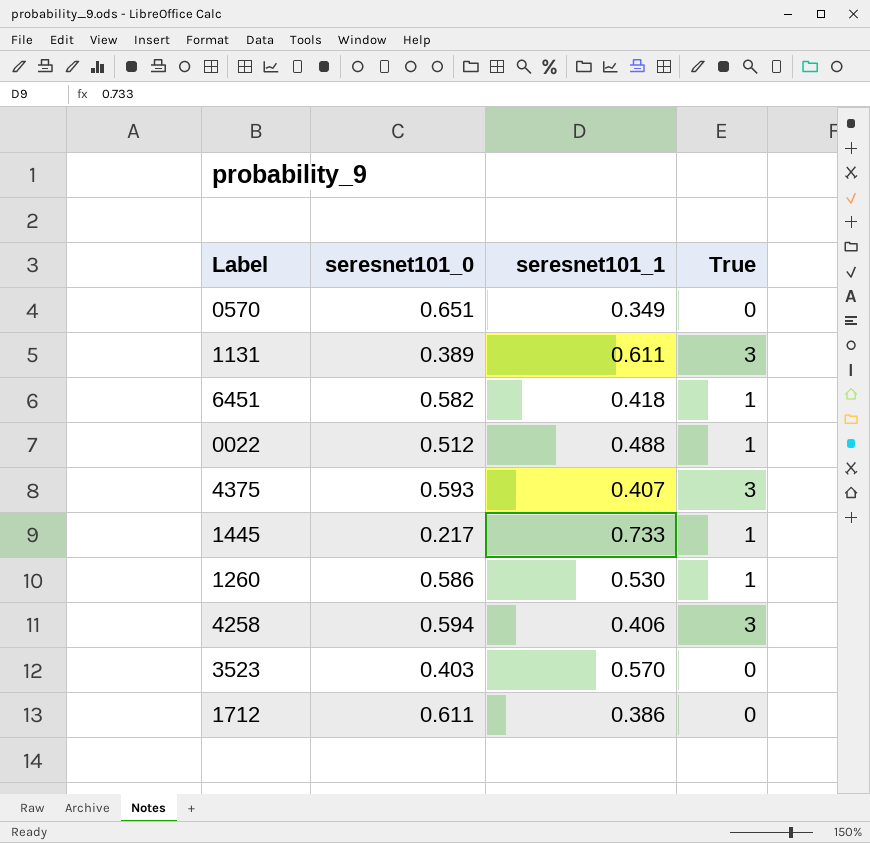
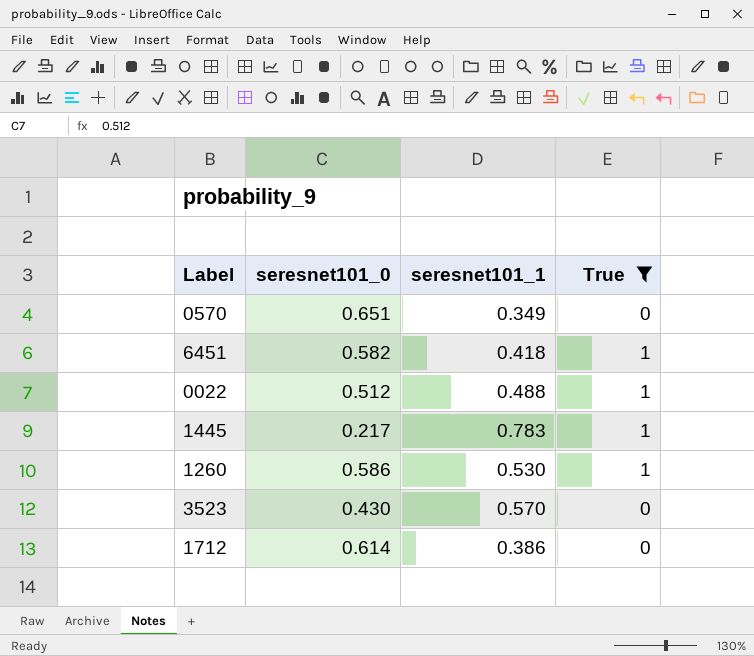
filter: none -> True != 3
1445 | seresnet101_1: 0.733 -> 0.783
3523 | seresnet101_0: 0.403 -> 0.430
1712 | seresnet101_0: 0.611 -> 0.614

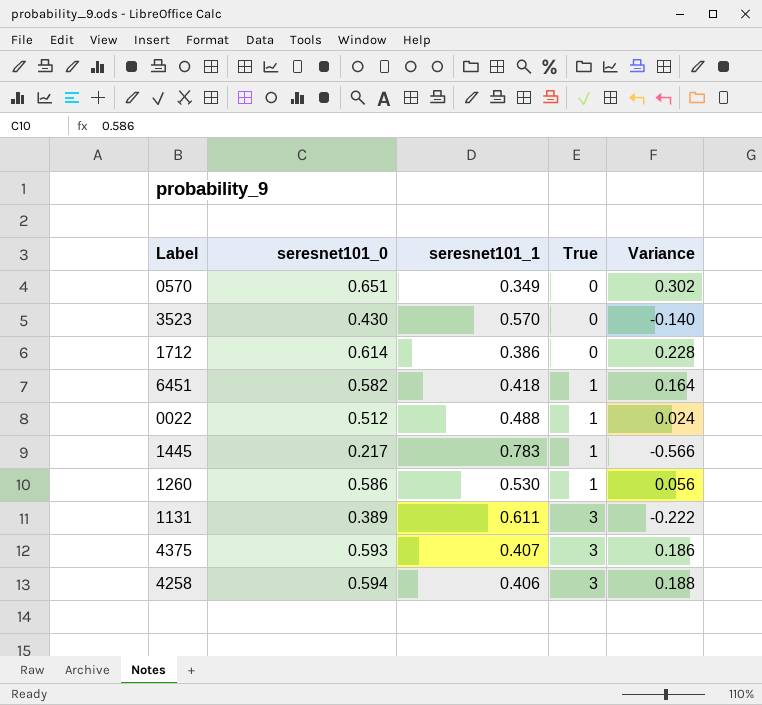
filter: True != 3 -> none
row order: none -> True ascending
column Variance | formula: none -> [seresnet101_0] - [seresnet101_1]

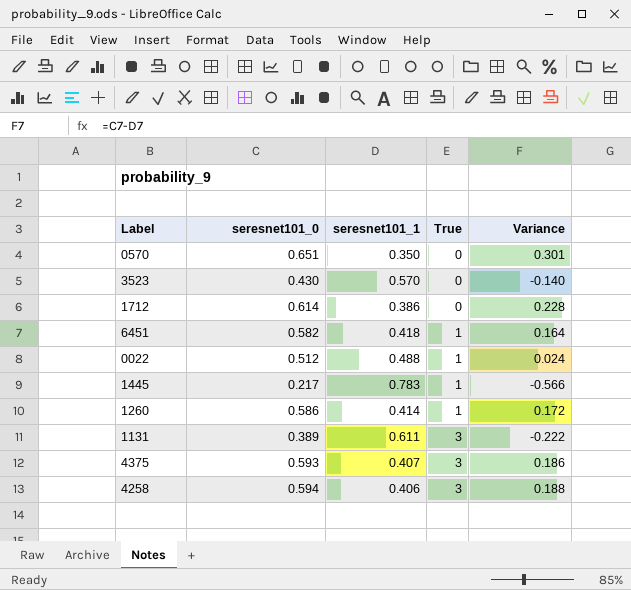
0570 | seresnet101_1: 0.349 -> 0.350
0570 | Variance: 0.302 -> 0.301
1260 | seresnet101_1: 0.530 -> 0.414
1260 | Variance: 0.056 -> 0.172

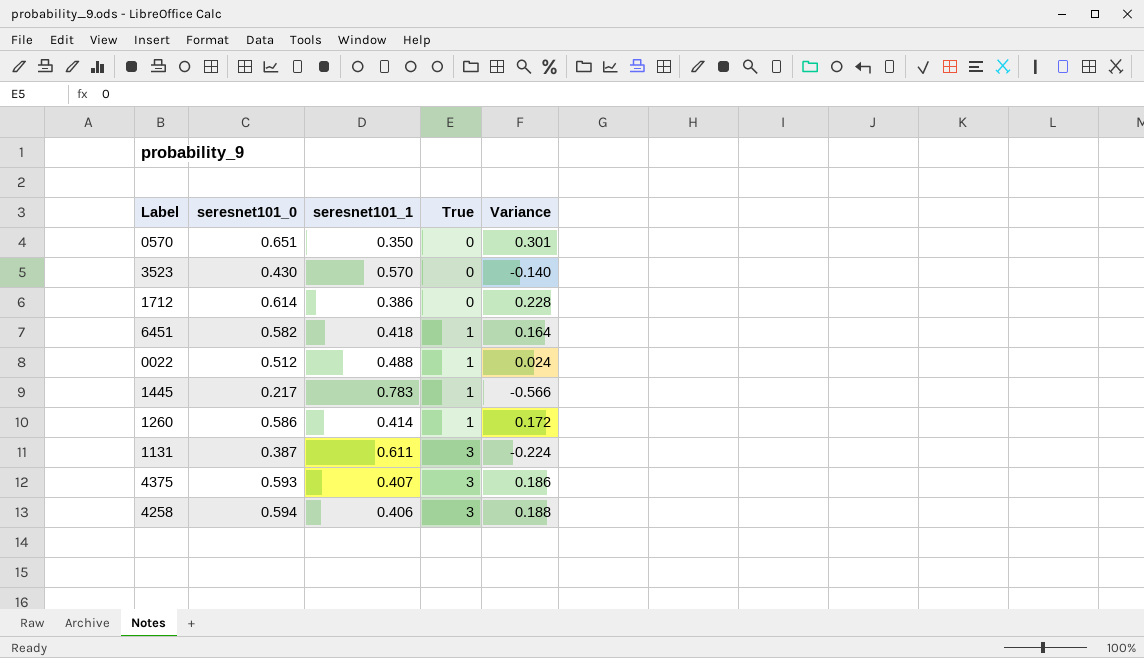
1131 | seresnet101_0: 0.389 -> 0.387
1131 | Variance: -0.222 -> -0.224

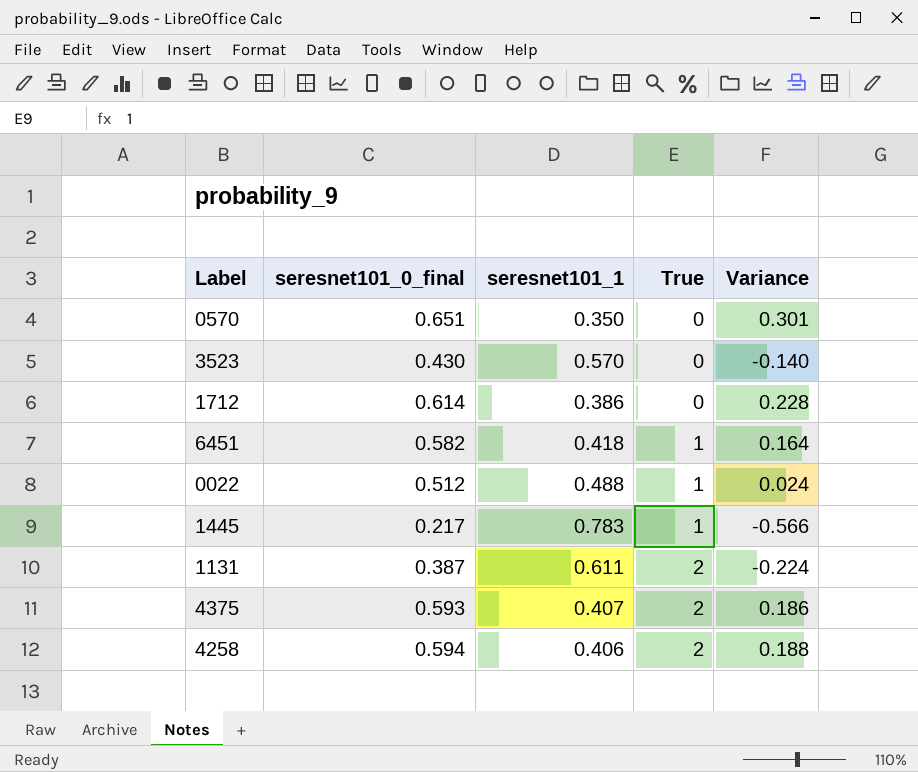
column name: seresnet101_0 -> seresnet101_0_final
row 1260: 0.586 | 0.414 | 1 | 0.172 -> none
1131 | True: 3 -> 2
4375 | True: 3 -> 2
4258 | True: 3 -> 2

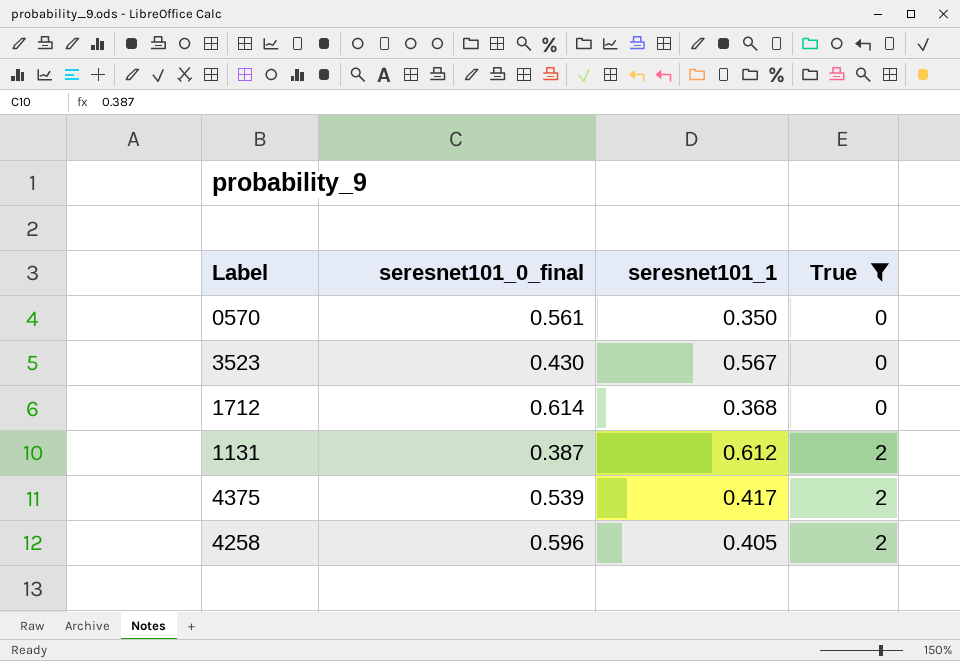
filter: none -> True != 1
column Variance | formula: [seresnet101_0_final] - [seresnet101_1] -> none
0570 | seresnet101_0_final: 0.651 -> 0.561
3523 | seresnet101_1: 0.570 -> 0.567
1712 | seresnet101_1: 0.386 -> 0.368
1131 | seresnet101_1: 0.611 -> 0.612
4375 | seresnet101_0_final: 0.593 -> 0.539
4375 | seresnet101_1: 0.407 -> 0.417
4258 | seresnet101_0_final: 0.594 -> 0.596
4258 | seresnet101_1: 0.406 -> 0.405

